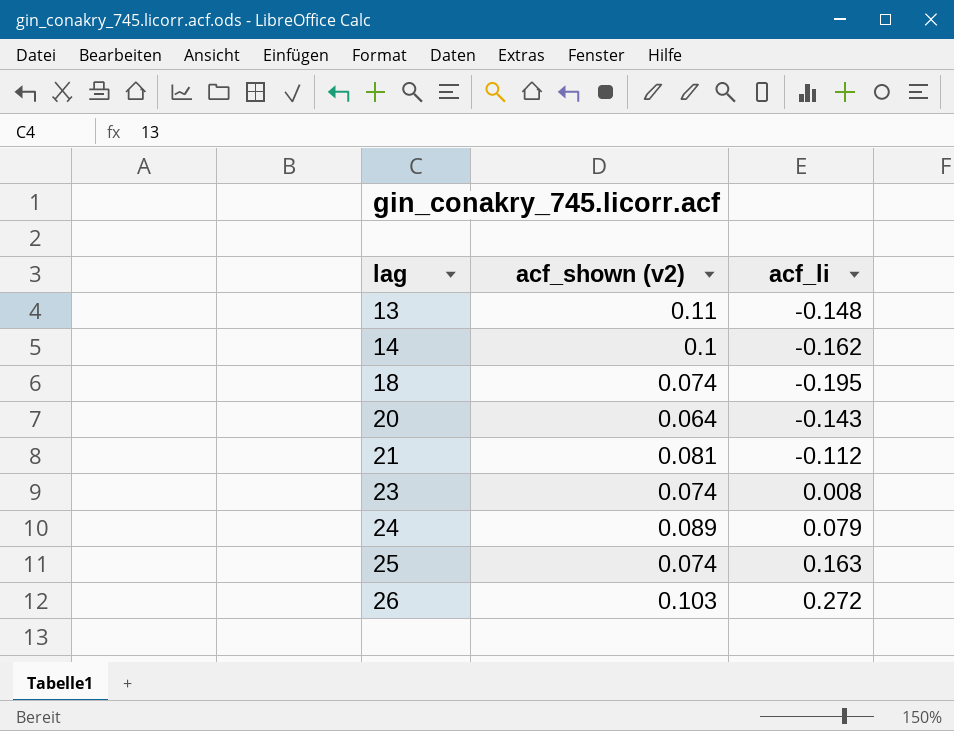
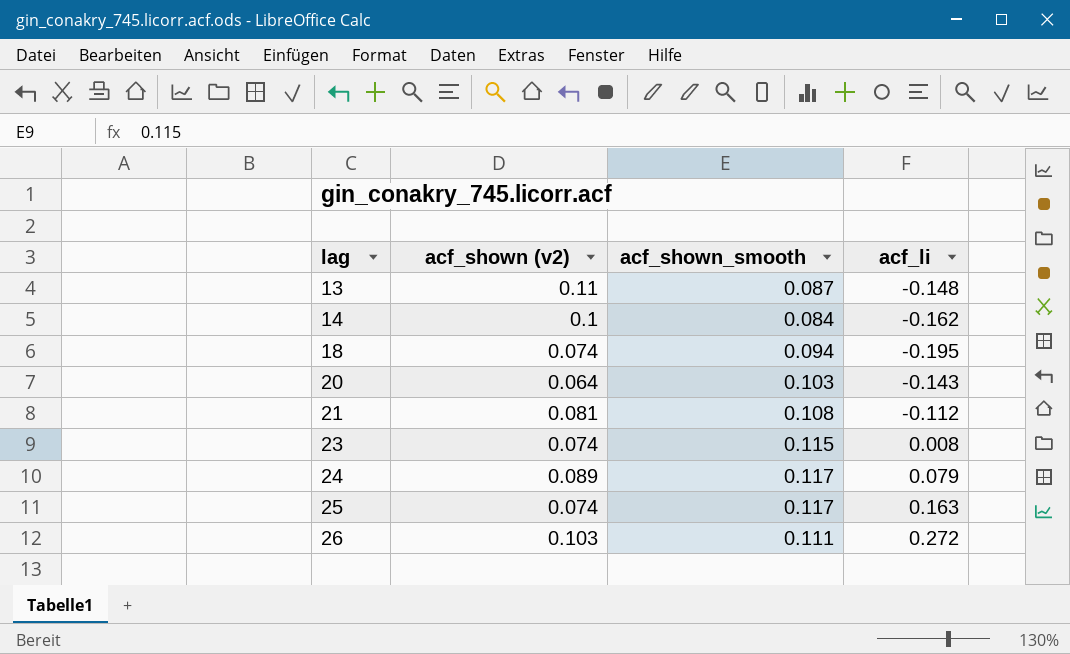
column acf_shown_smooth | position: none -> 3

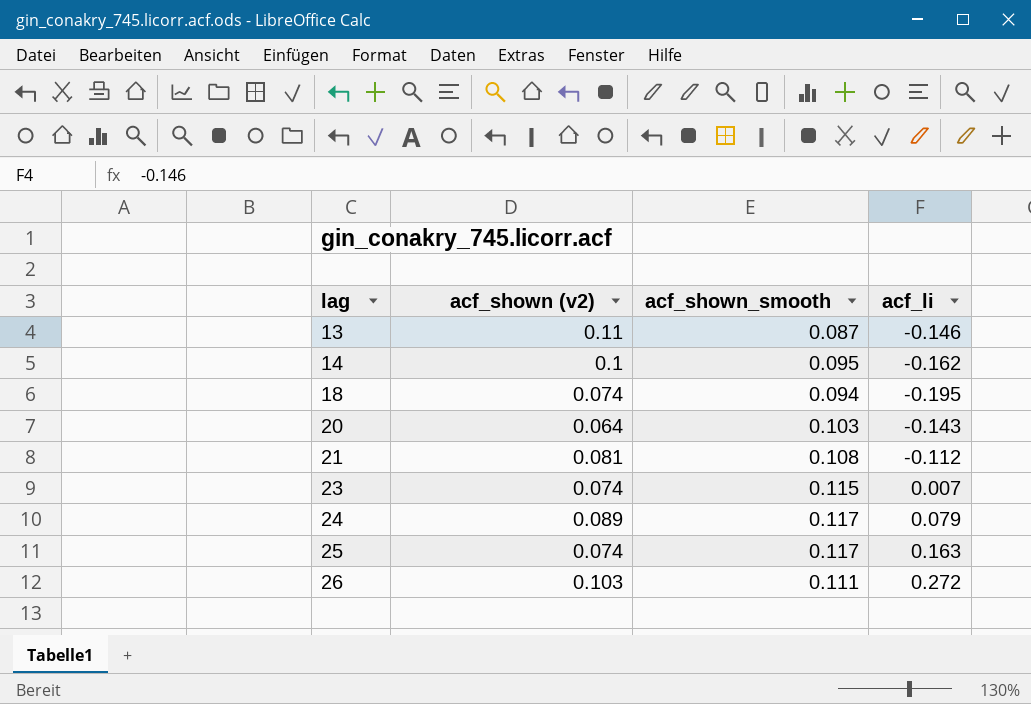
13 | acf_li: -0.148 -> -0.146
14 | acf_shown_smooth: 0.084 -> 0.095
23 | acf_li: 0.008 -> 0.007

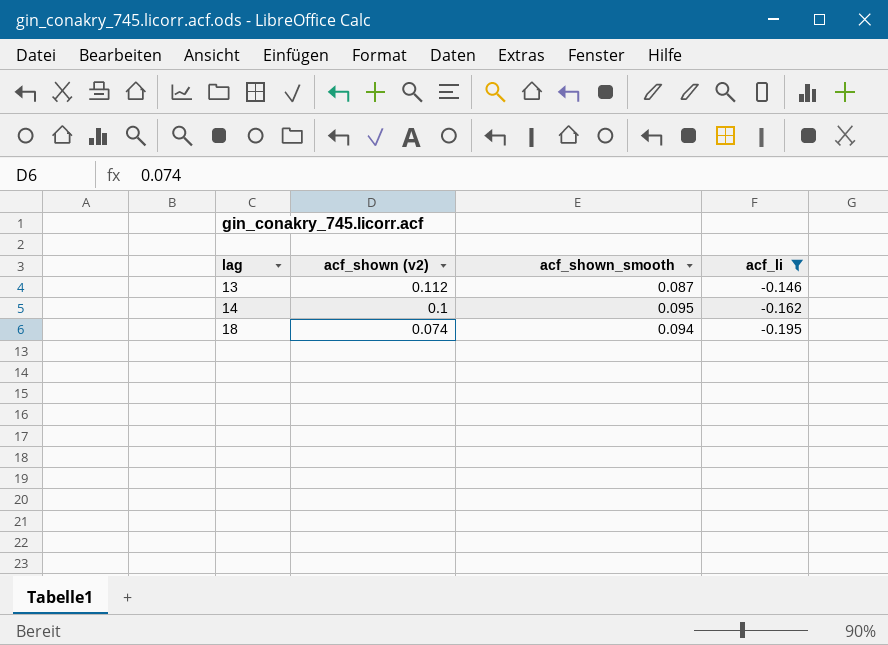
filter: none -> acf_li <= -0.146
13 | acf_shown (v2): 0.11 -> 0.112

